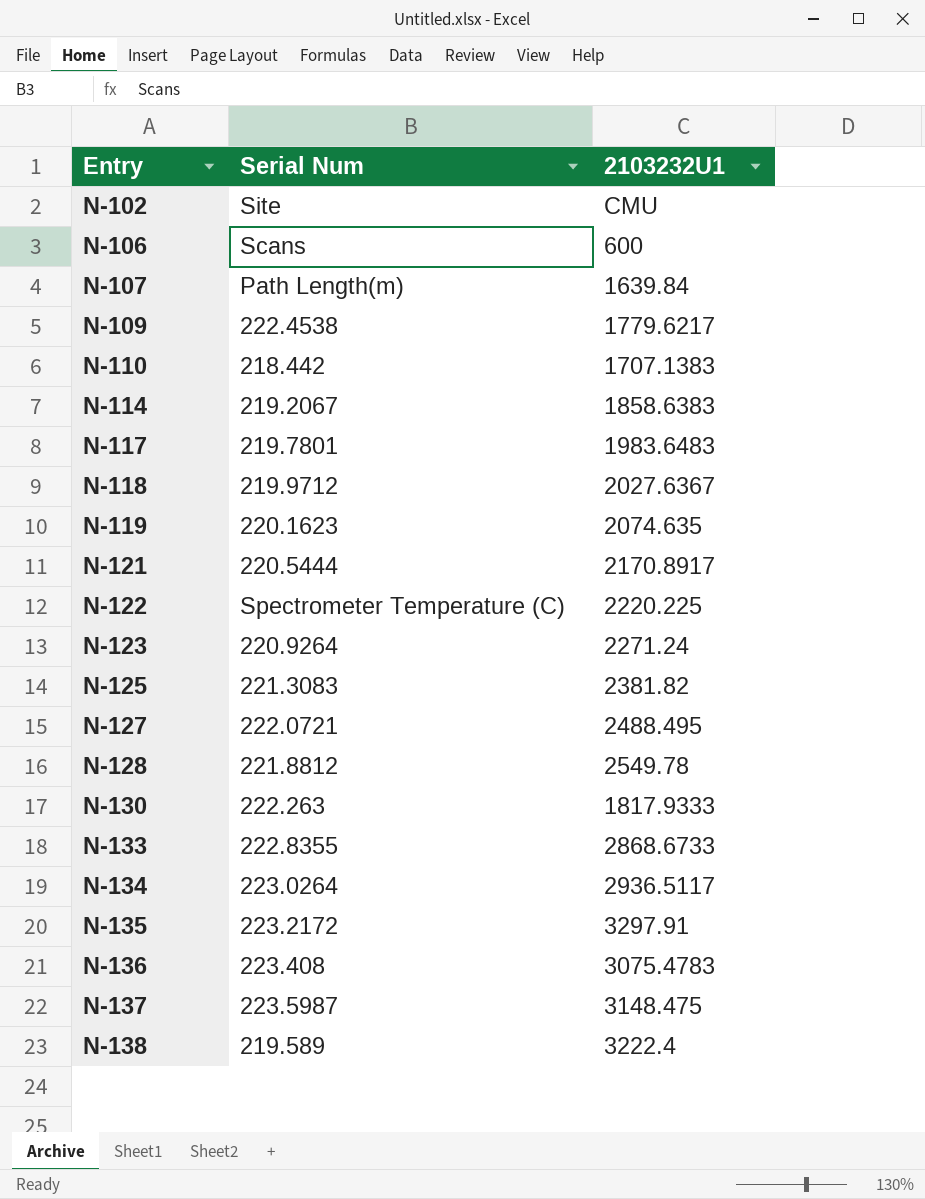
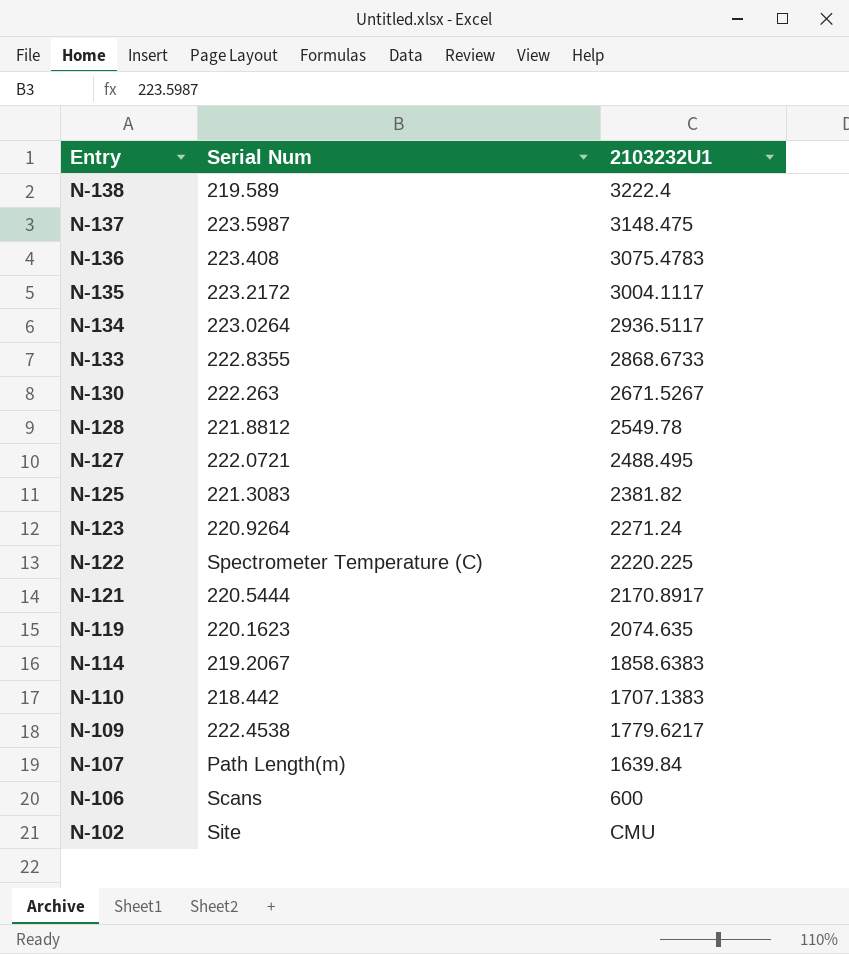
row order: Entry ascending -> Entry descending
row N-117: 219.7801 | 1983.6483 -> none
row N-118: 219.9712 | 2027.6367 -> none
N-135 | 2103232U1: 3297.91 -> 3004.1117
N-130 | 2103232U1: 1817.9333 -> 2671.5267

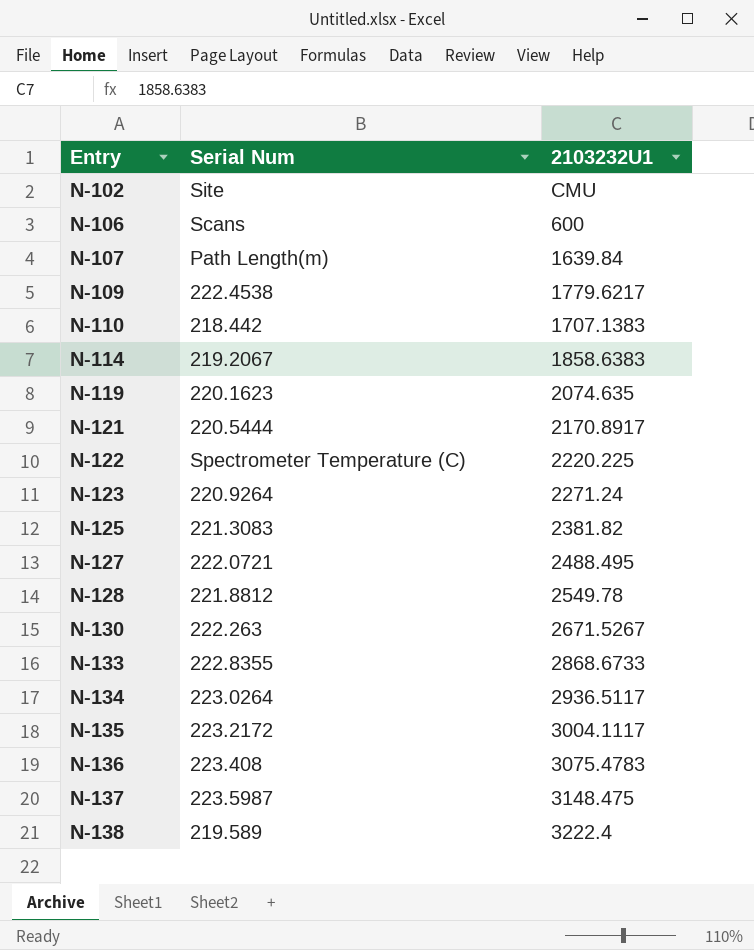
row order: Entry descending -> Entry ascending

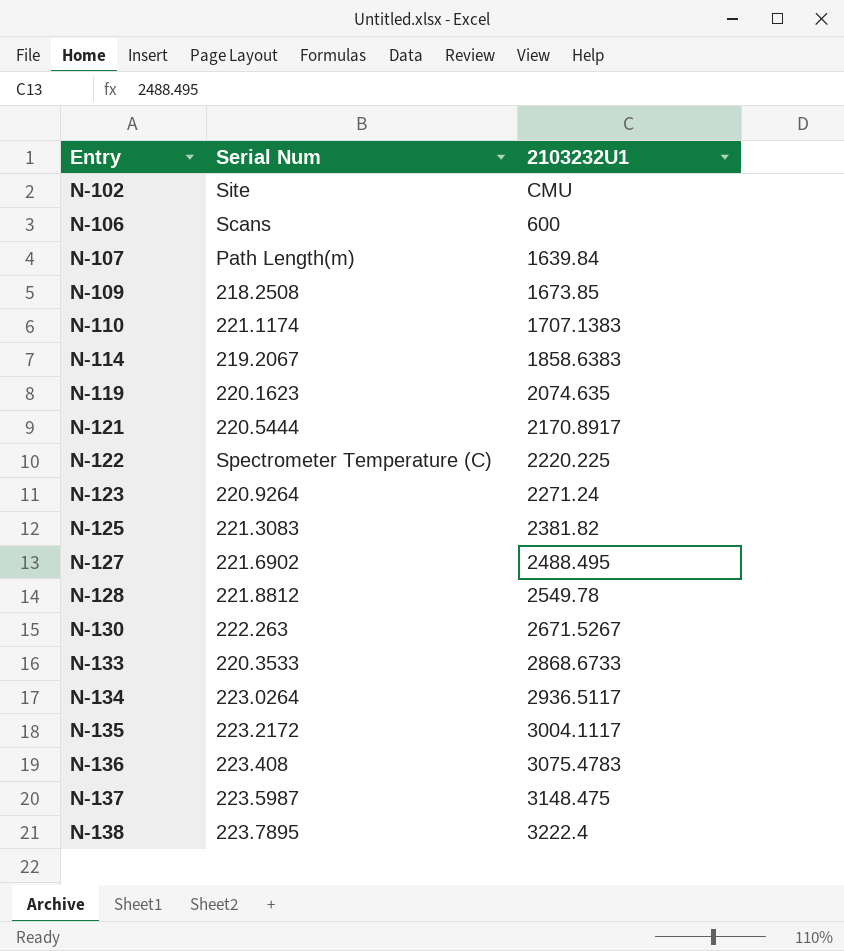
N-109 | Serial Num: 222.4538 -> 218.2508
N-109 | 2103232U1: 1779.6217 -> 1673.85
N-110 | Serial Num: 218.442 -> 221.1174
N-127 | Serial Num: 222.0721 -> 221.6902
N-133 | Serial Num: 222.8355 -> 220.3533
N-138 | Serial Num: 219.589 -> 223.7895

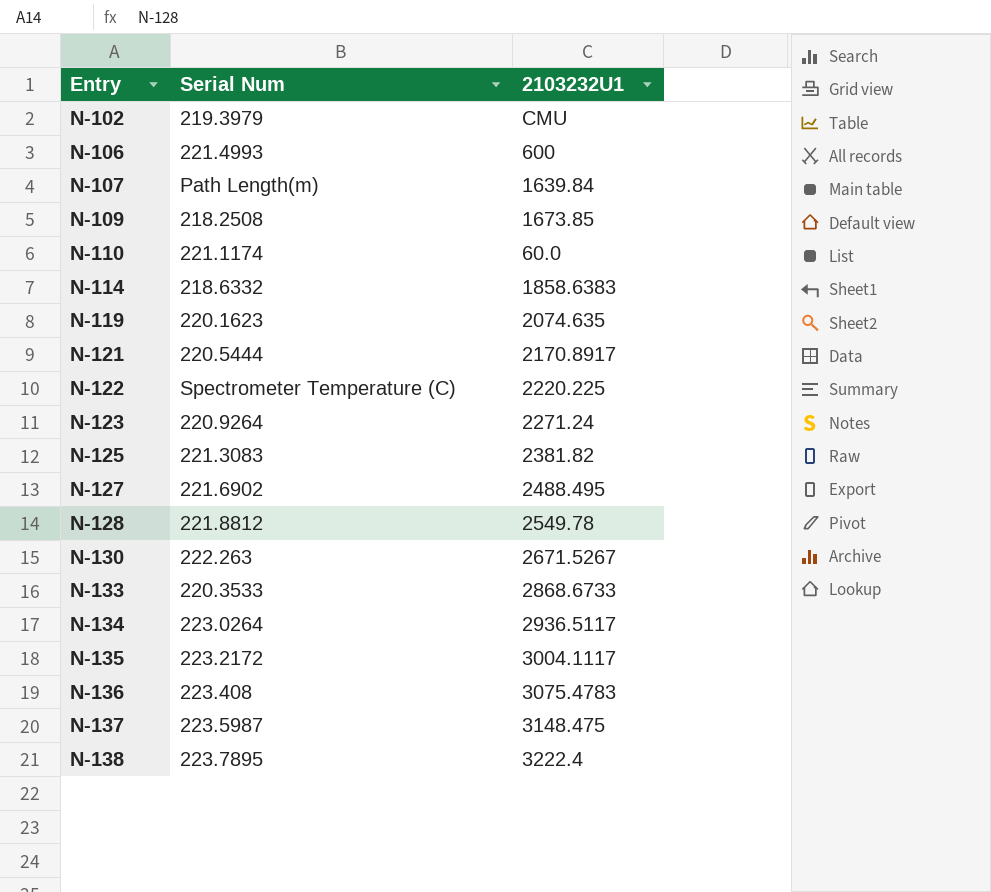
N-102 | Serial Num: Site -> 219.3979
N-106 | Serial Num: Scans -> 221.4993
N-110 | 2103232U1: 1707.1383 -> 60.0
N-114 | Serial Num: 219.2067 -> 218.6332

